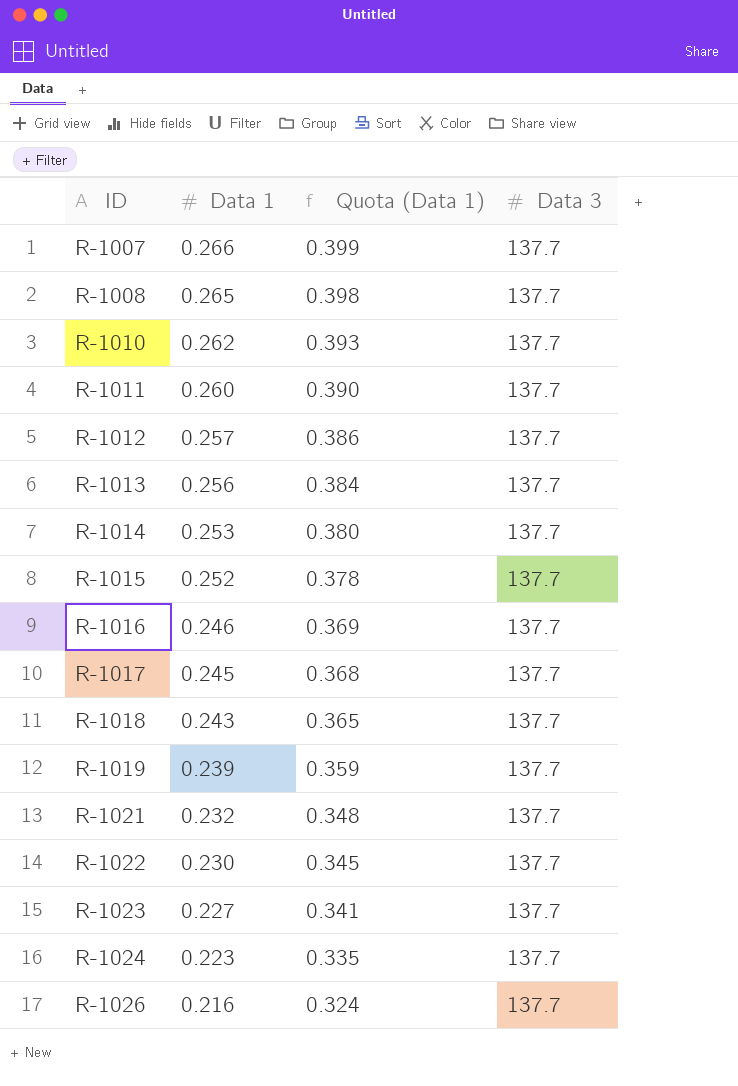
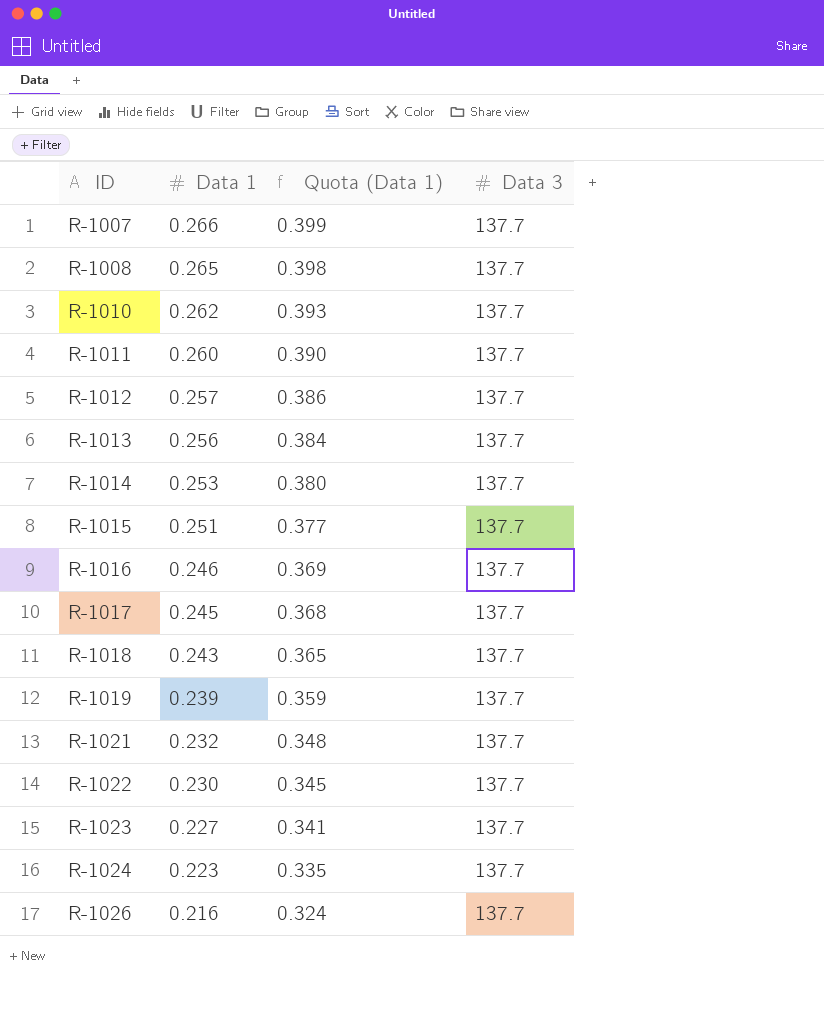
R-1015 | Data 1: 0.252 -> 0.251
R-1015 | Quota (Data 1): 0.378 -> 0.377

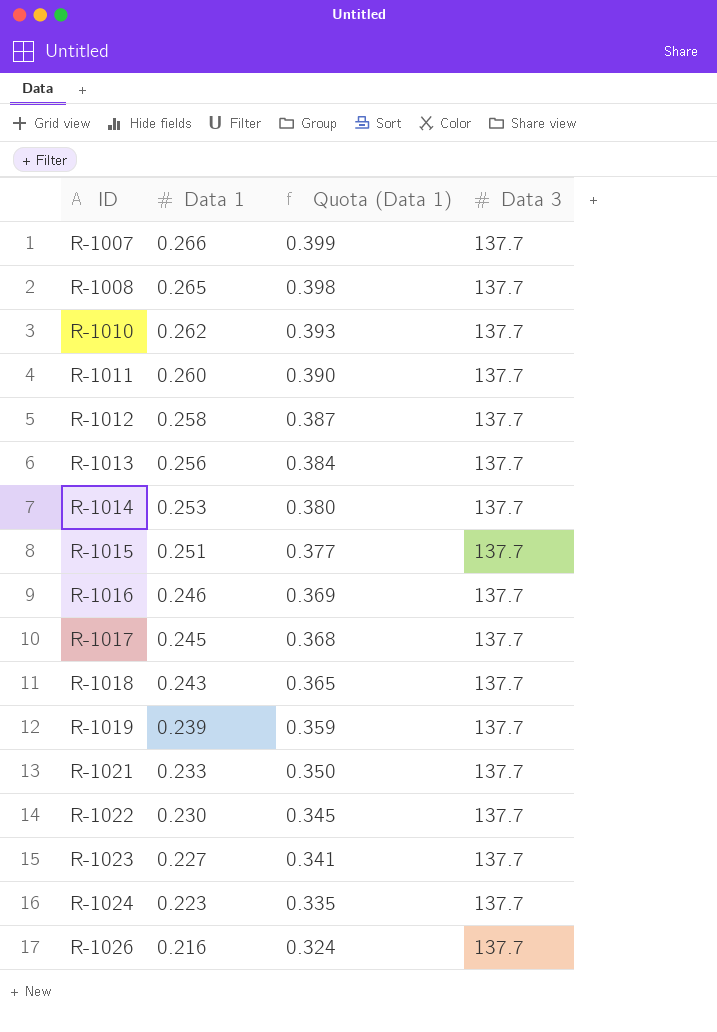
R-1012 | Data 1: 0.257 -> 0.258
R-1012 | Quota (Data 1): 0.386 -> 0.387
R-1021 | Data 1: 0.232 -> 0.233
R-1021 | Quota (Data 1): 0.348 -> 0.350

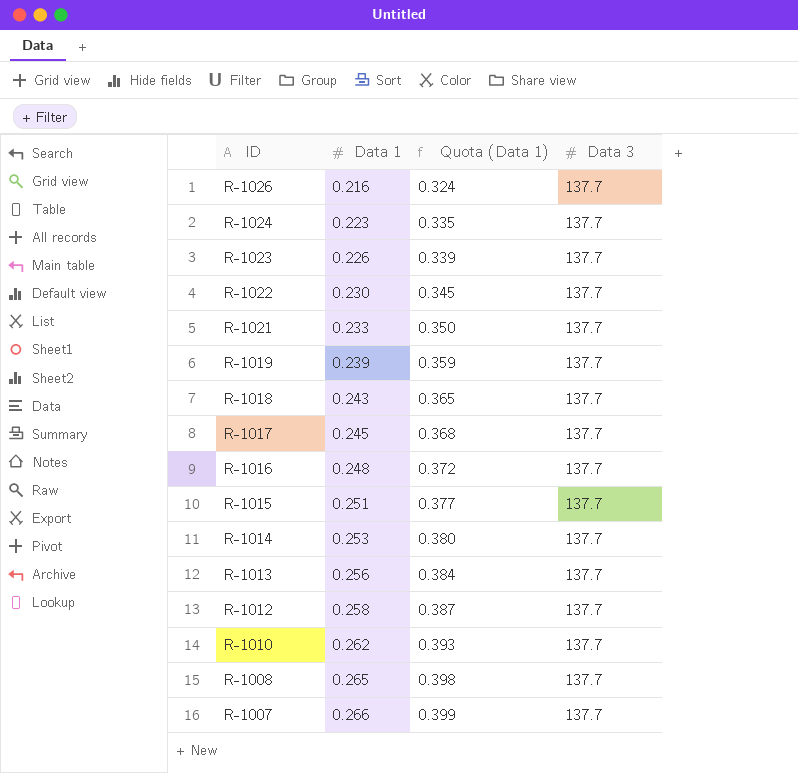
row order: ID ascending -> ID descending
row R-1011: 0.260 | 0.390 | 137.7 -> none
R-1023 | Data 1: 0.227 -> 0.226
R-1023 | Quota (Data 1): 0.341 -> 0.339
R-1016 | Data 1: 0.246 -> 0.248
R-1016 | Quota (Data 1): 0.369 -> 0.372

